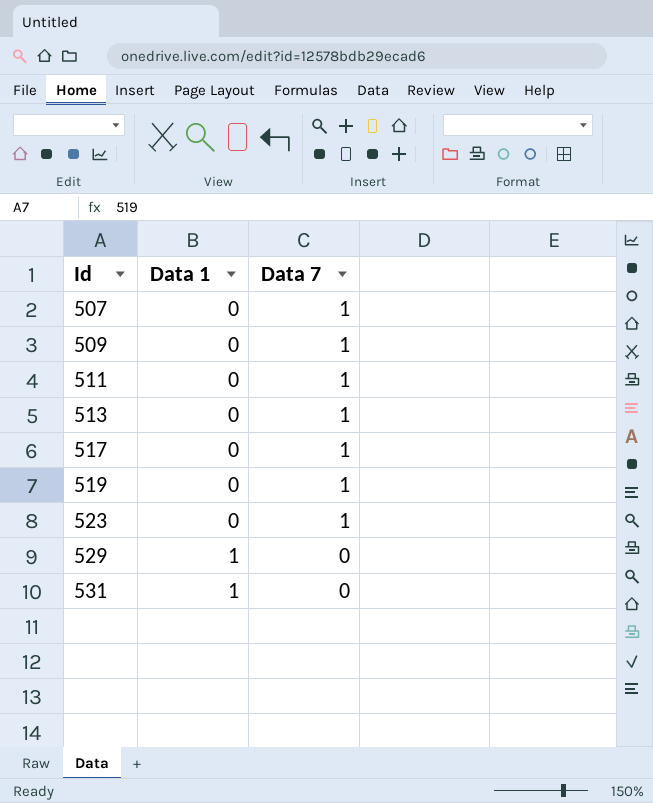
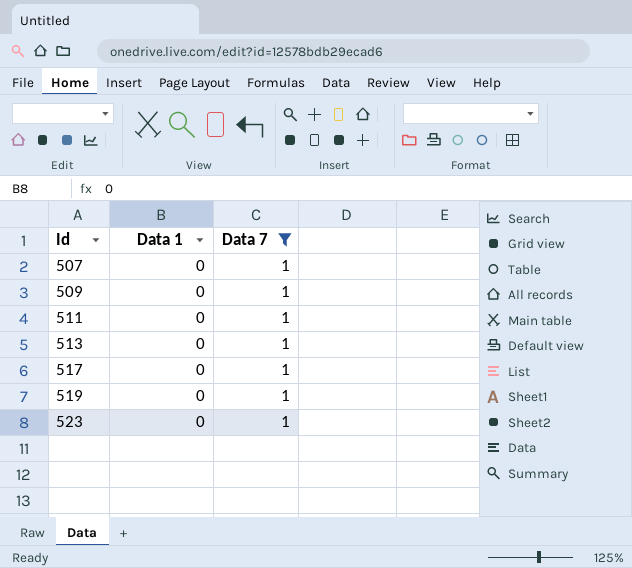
filter: none -> Data 7 = 1

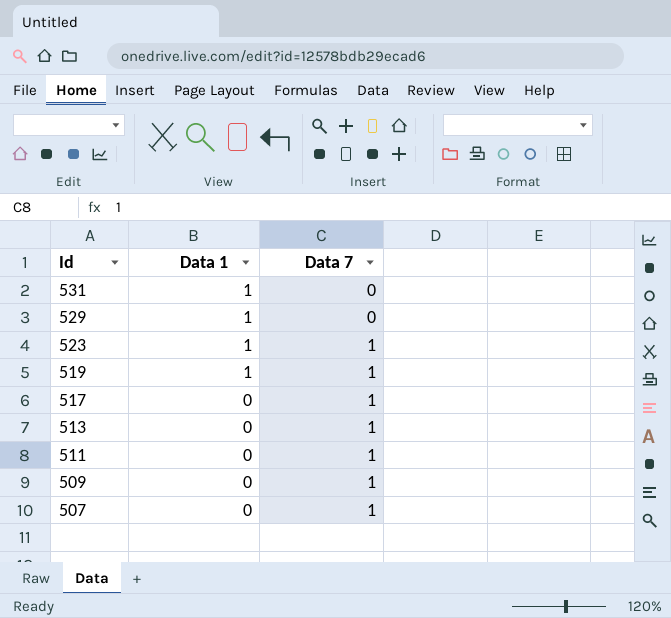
filter: Data 7 = 1 -> none
row order: Id ascending -> Id descending
523 | Data 1: 0 -> 1
519 | Data 1: 0 -> 1

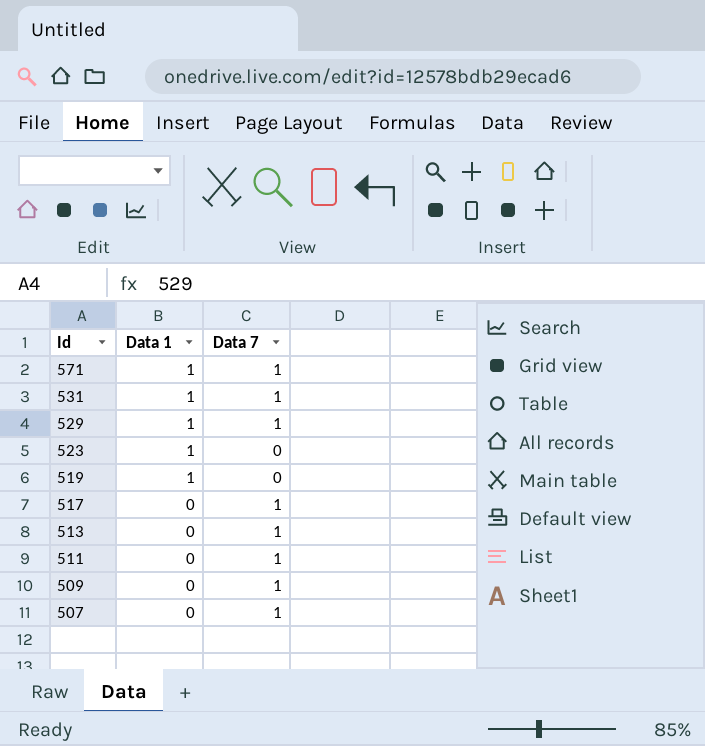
row 571: none -> 1 | 1
531 | Data 7: 0 -> 1
529 | Data 7: 0 -> 1
523 | Data 7: 1 -> 0
519 | Data 7: 1 -> 0

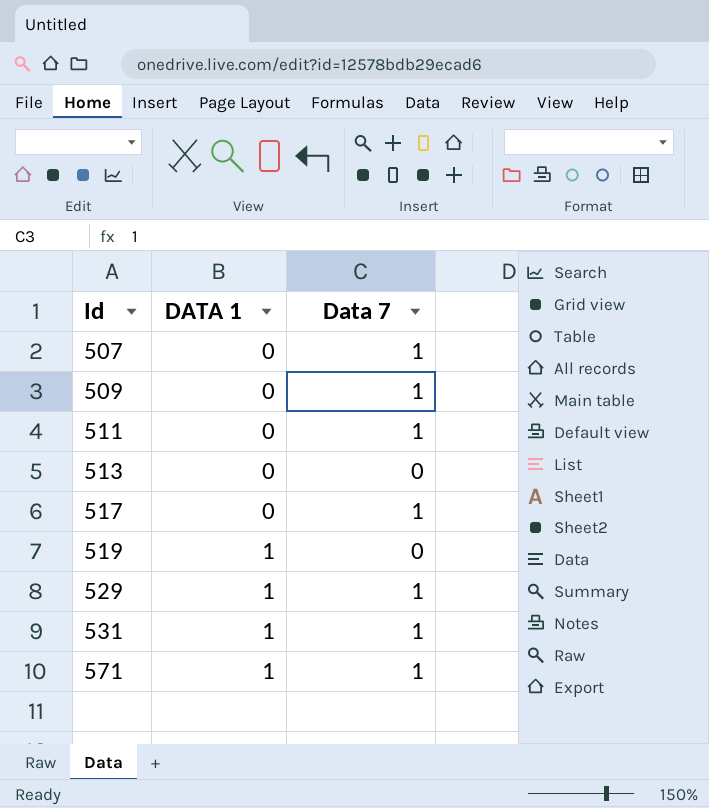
row order: Id descending -> Id ascending
column name: Data 1 -> DATA 1
row 523: 1 | 0 -> none
513 | Data 7: 1 -> 0

